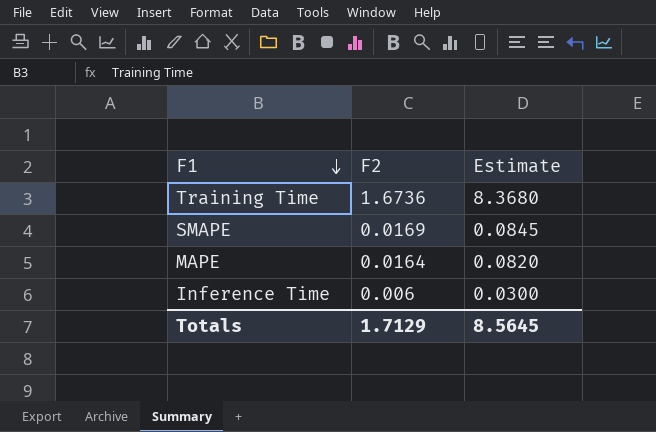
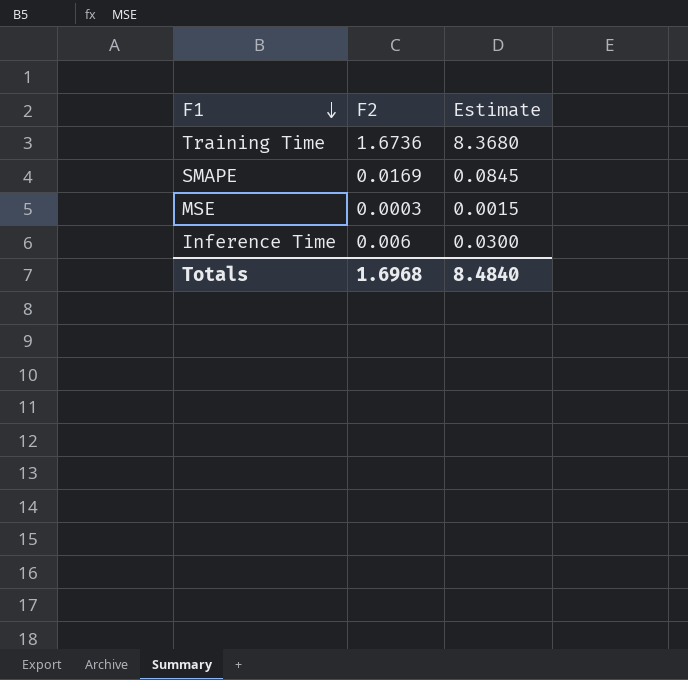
row MAPE: 0.0164 | 0.0820 -> none
row MSE: none -> 0.0003 | 0.0015
Totals | F2: 1.7129 -> 1.6968
Totals | Estimate: 8.5645 -> 8.4840

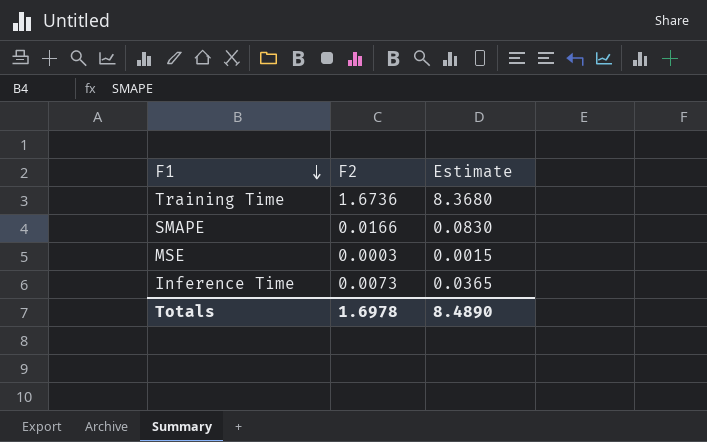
SMAPE | F2: 0.0169 -> 0.0166
SMAPE | Estimate: 0.0845 -> 0.0830
Inference Time | F2: 0.006 -> 0.0073
Inference Time | Estimate: 0.0300 -> 0.0365
Totals | F2: 1.6968 -> 1.6978
Totals | Estimate: 8.4840 -> 8.4890

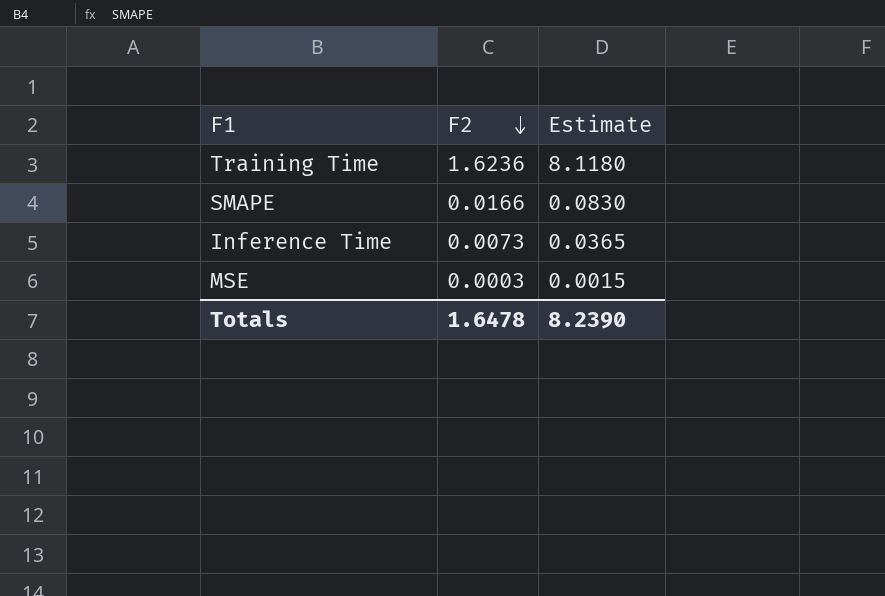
row order: F1 descending -> F2 descending
Training Time | F2: 1.6736 -> 1.6236
Training Time | Estimate: 8.3680 -> 8.1180
Totals | F2: 1.6978 -> 1.6478
Totals | Estimate: 8.4890 -> 8.2390

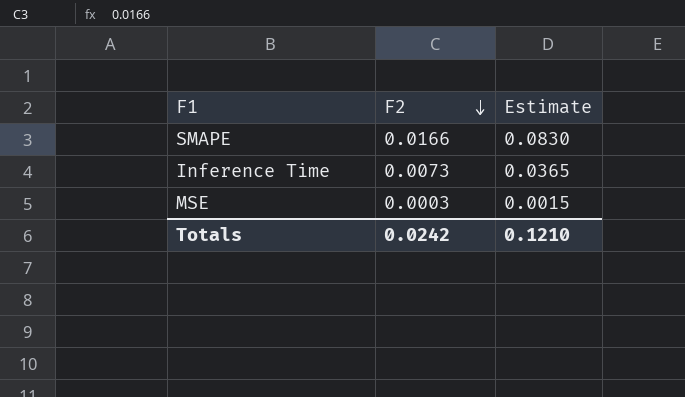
row Training Time: 1.6236 | 8.1180 -> none
Totals | F2: 1.6478 -> 0.0242
Totals | Estimate: 8.2390 -> 0.1210

